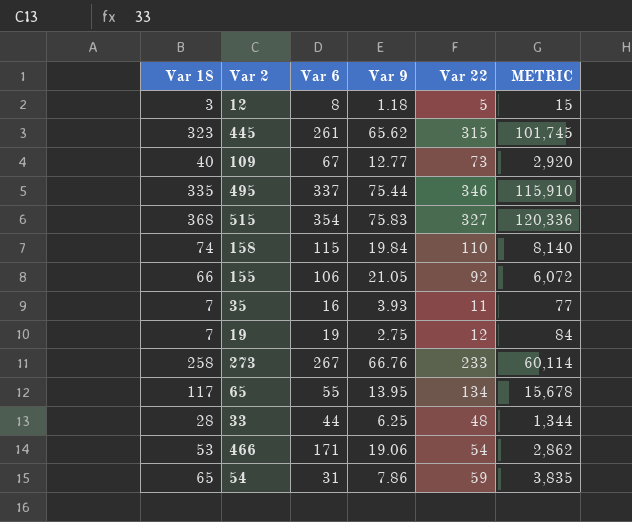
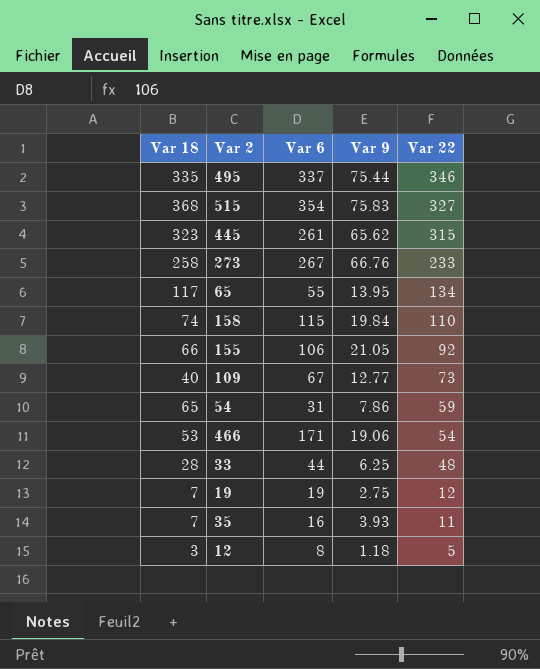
row order: none -> Var 22 descending
column METRIC | formula: [Var 18] * [Var 22] -> none

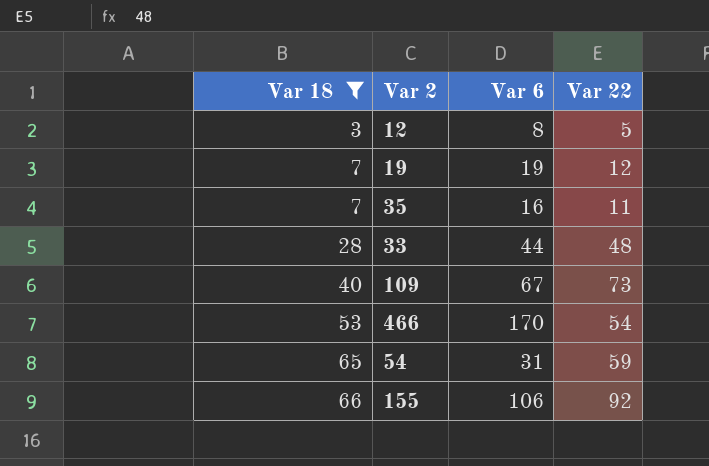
filter: none -> Var 18 <= 66
row order: Var 22 descending -> Var 18 ascending
column Var 9 | position: 4 -> none
466 | Var 6: 171 -> 170

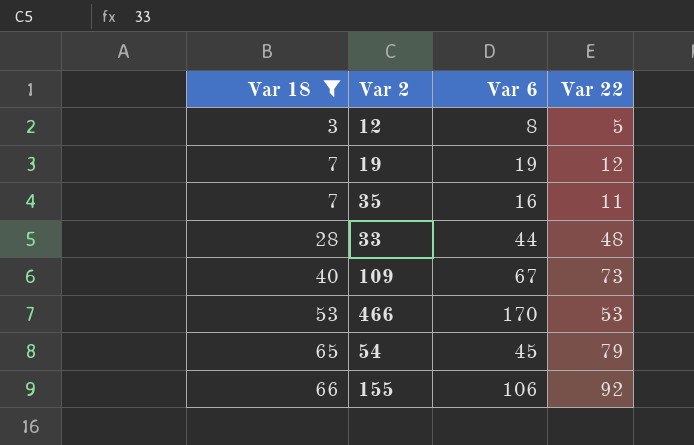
466 | Var 22: 54 -> 53
54 | Var 6: 31 -> 45
54 | Var 22: 59 -> 79

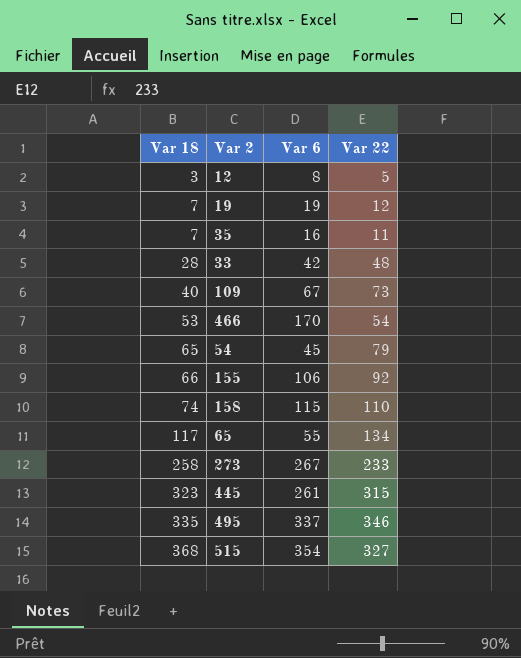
filter: Var 18 <= 66 -> none
33 | Var 6: 44 -> 42
466 | Var 22: 53 -> 54

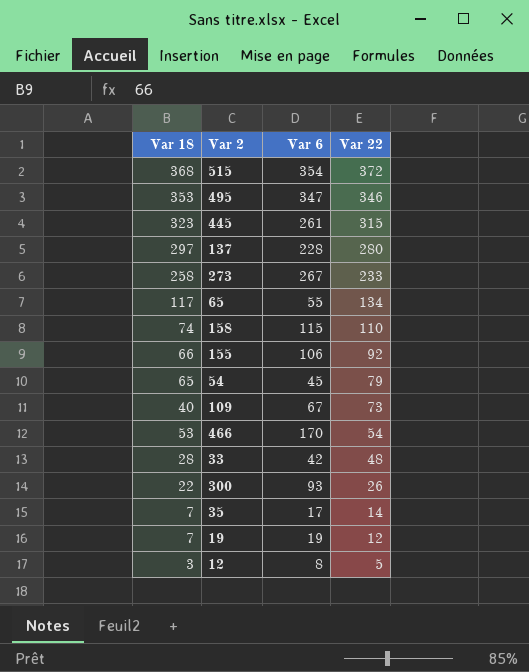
row order: Var 18 ascending -> Var 22 descending
515 | Var 22: 327 -> 372
495 | Var 18: 335 -> 353
495 | Var 6: 337 -> 347
row 137: none -> 297 | 228 | 280
row 300: none -> 22 | 93 | 26
35 | Var 6: 16 -> 17
35 | Var 22: 11 -> 14

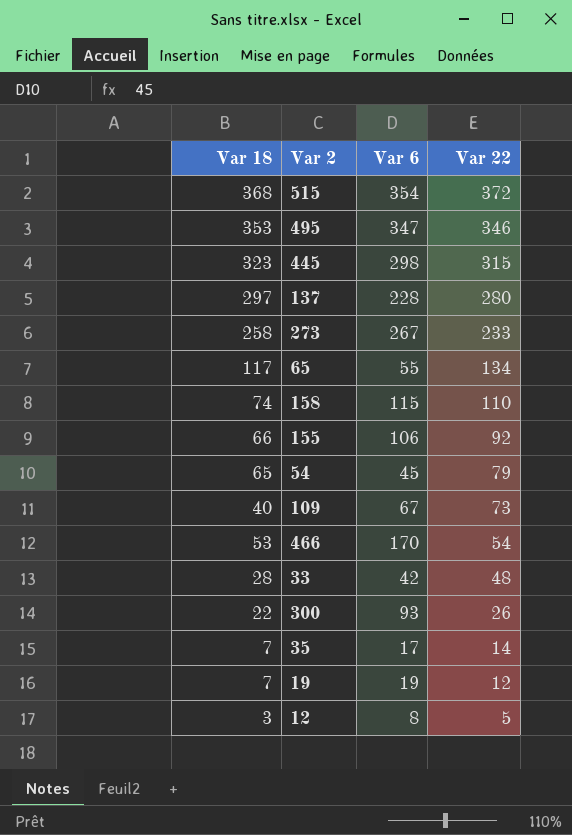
445 | Var 6: 261 -> 298

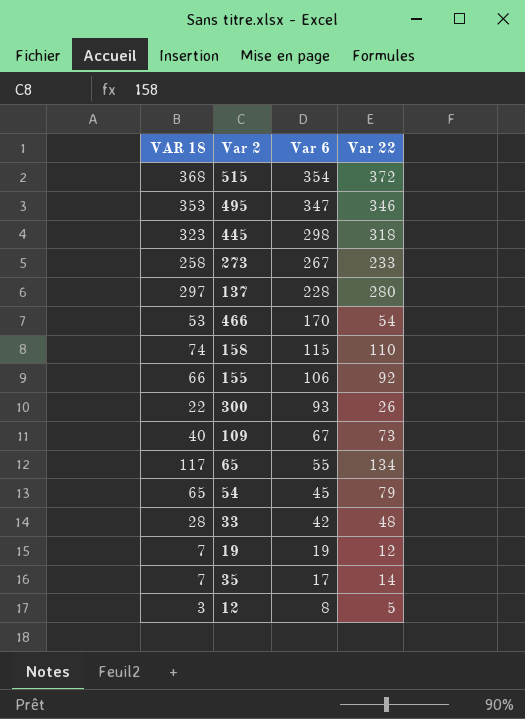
row order: Var 22 descending -> Var 6 descending
column name: Var 18 -> VAR 18
445 | Var 22: 315 -> 318

